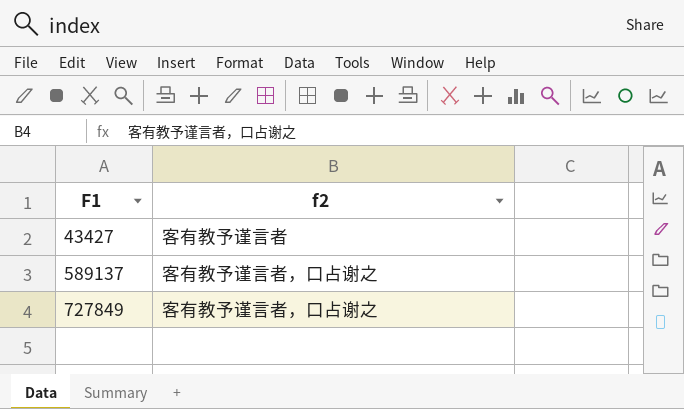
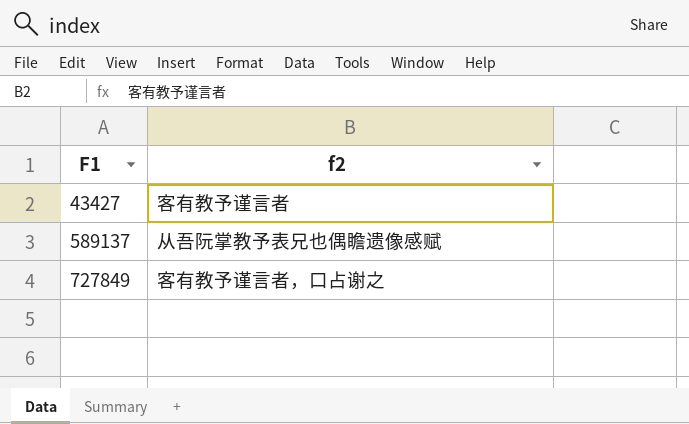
589137 | f2: 客有教予谨言者，口占谢之 -> 从吾阮掌教予表兄也偶瞻遗像感赋

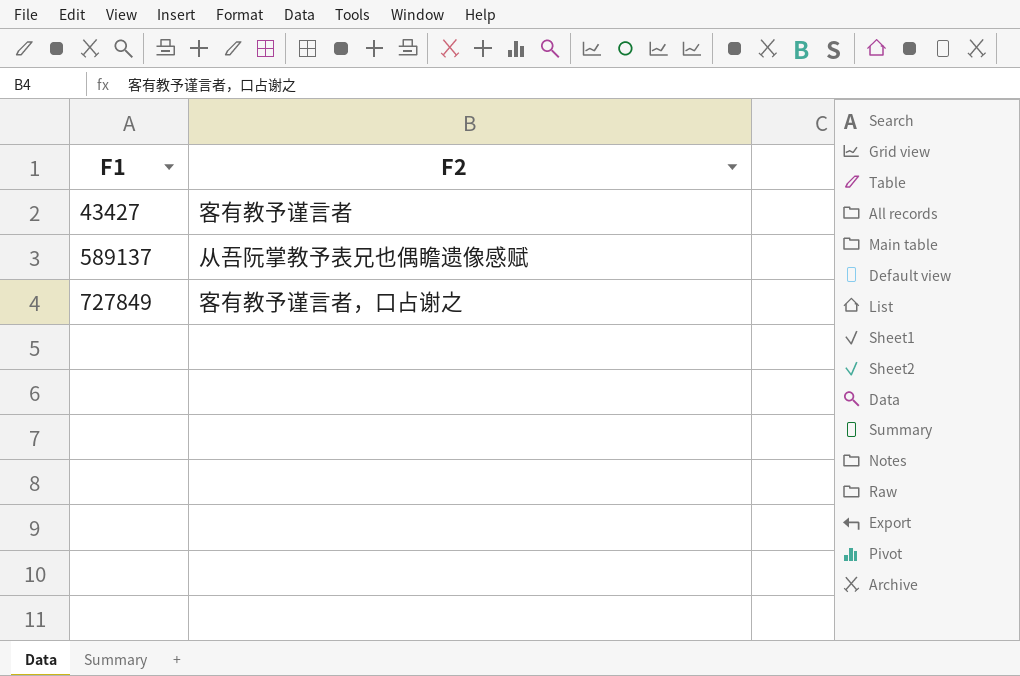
column name: f2 -> F2

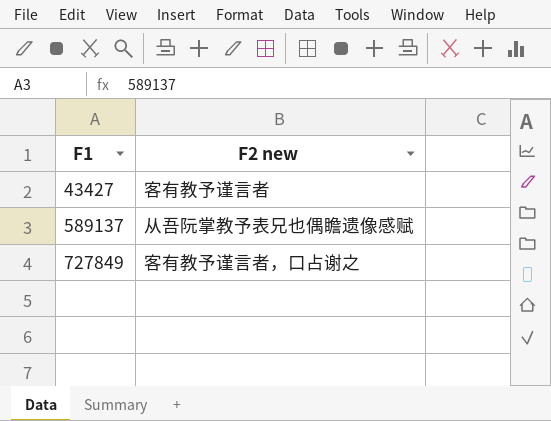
column name: F2 -> F2 new

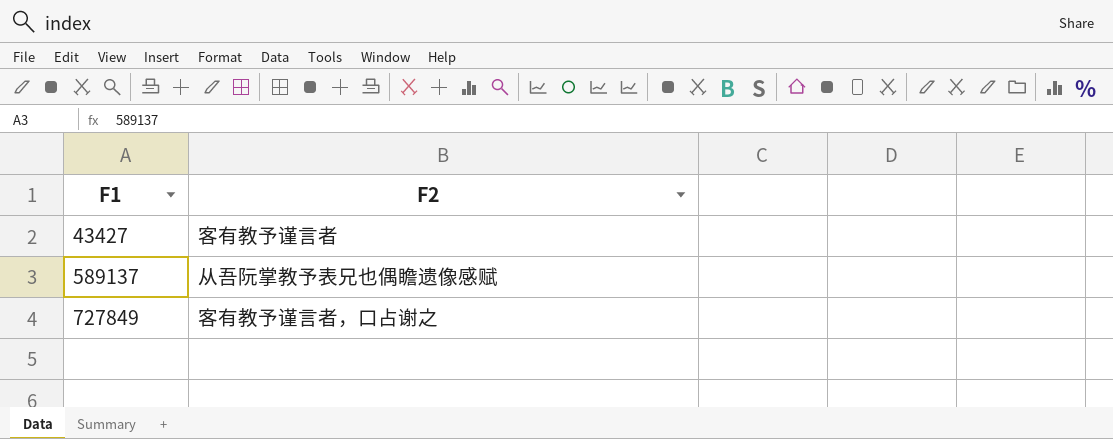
column name: F2 new -> F2

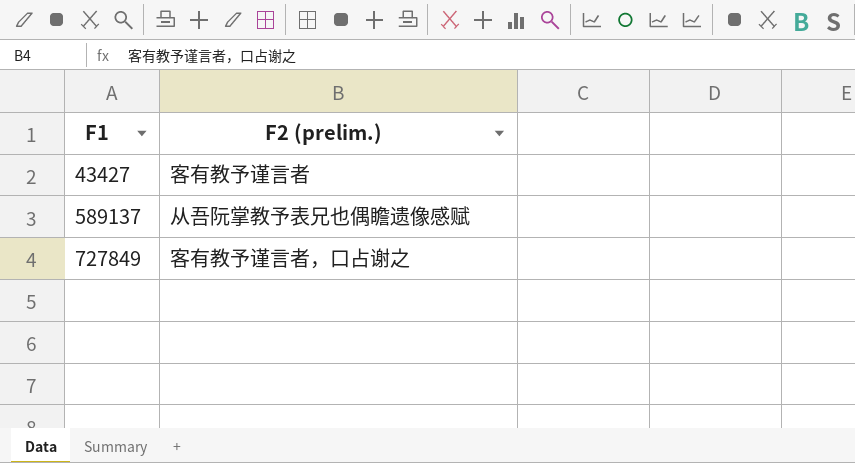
column name: F2 -> F2 (prelim.)

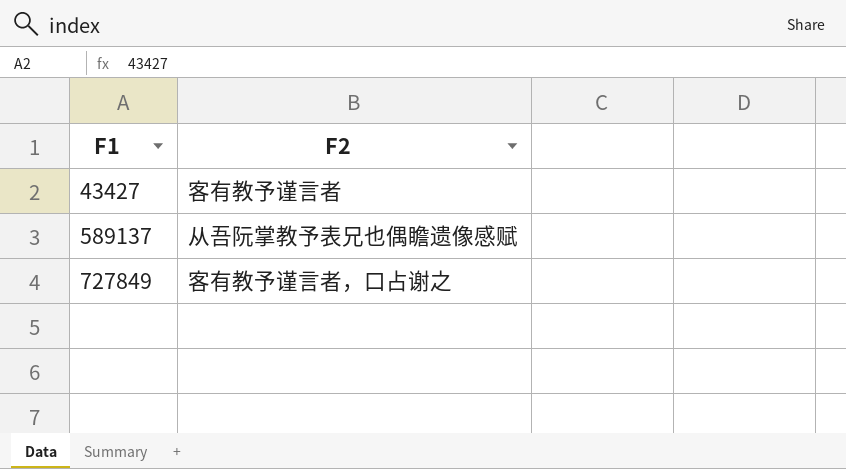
column name: F2 (prelim.) -> F2

